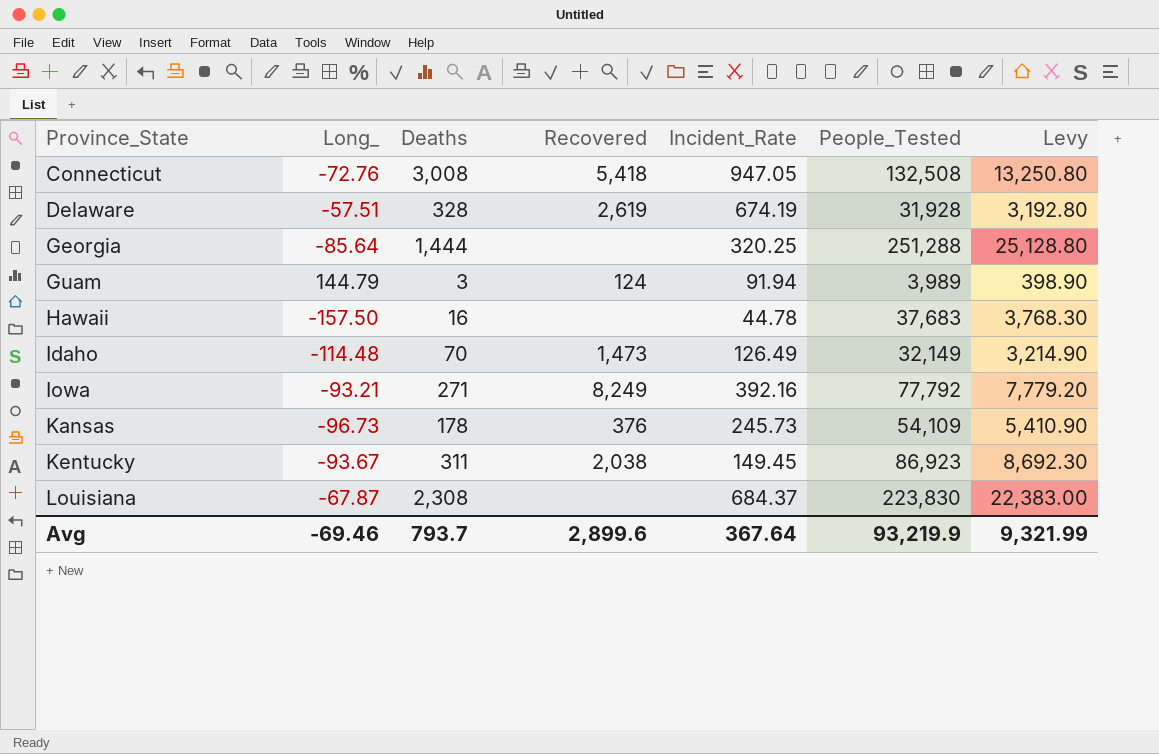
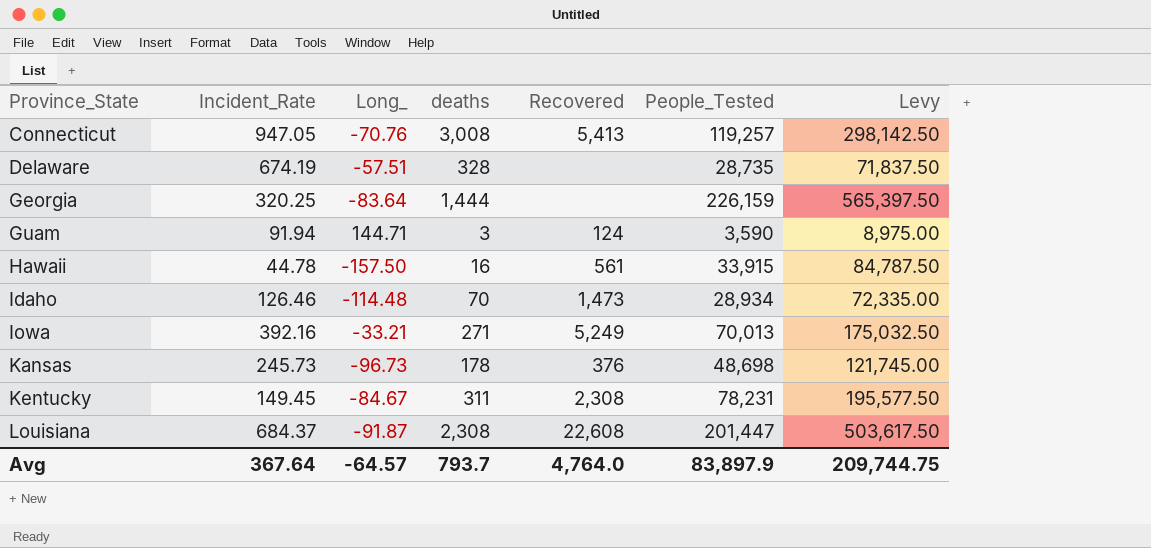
column Incident_Rate | position: 5 -> 2
column name: Deaths -> deaths
column Levy | formula: [People_Tested] * 0.1 -> [People_Tested] * 2.5
Connecticut | Long_: -72.76 -> -70.76
Connecticut | Recovered: 5,418 -> 5,413
Connecticut | People_Tested: 132,508 -> 119,257
Delaware | Recovered: 2,619 -> none
Delaware | People_Tested: 31,928 -> 28,735
Georgia | Long_: -85.64 -> -83.64
Georgia | People_Tested: 251,288 -> 226,159
Guam | Long_: 144.79 -> 144.71
Guam | People_Tested: 3,989 -> 3,590
Hawaii | Recovered: none -> 561
Hawaii | People_Tested: 37,683 -> 33,915
Idaho | Incident_Rate: 126.49 -> 126.46
Idaho | People_Tested: 32,149 -> 28,934
Iowa | Long_: -93.21 -> -33.21
Iowa | Recovered: 8,249 -> 5,249
Iowa | People_Tested: 77,792 -> 70,013
Kansas | People_Tested: 54,109 -> 48,698
Kentucky | Long_: -93.67 -> -84.67
Kentucky | Recovered: 2,038 -> 2,308
Kentucky | People_Tested: 86,923 -> 78,231
Louisiana | Long_: -67.87 -> -91.87
Louisiana | Recovered: none -> 22,608
Louisiana | People_Tested: 223,830 -> 201,447
Avg | Long_: -69.46 -> -64.57
Avg | Recovered: 2,899.6 -> 4,764.0
Avg | People_Tested: 93,219.9 -> 83,897.9
Avg | Levy: 9,321.99 -> 209,744.75

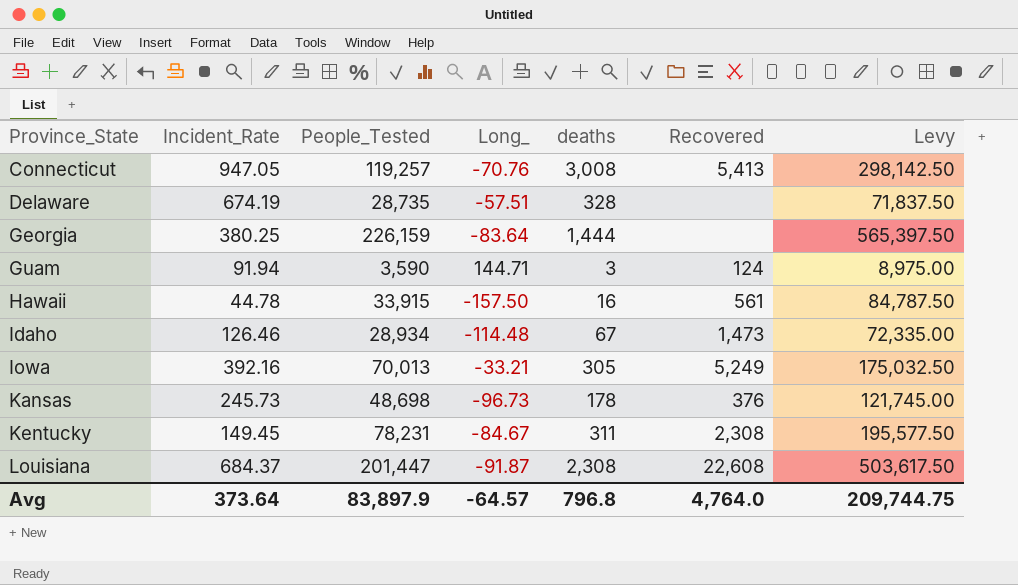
column People_Tested | position: 6 -> 3
Georgia | Incident_Rate: 320.25 -> 380.25
Idaho | deaths: 70 -> 67
Iowa | deaths: 271 -> 305
Avg | Incident_Rate: 367.64 -> 373.64
Avg | deaths: 793.7 -> 796.8

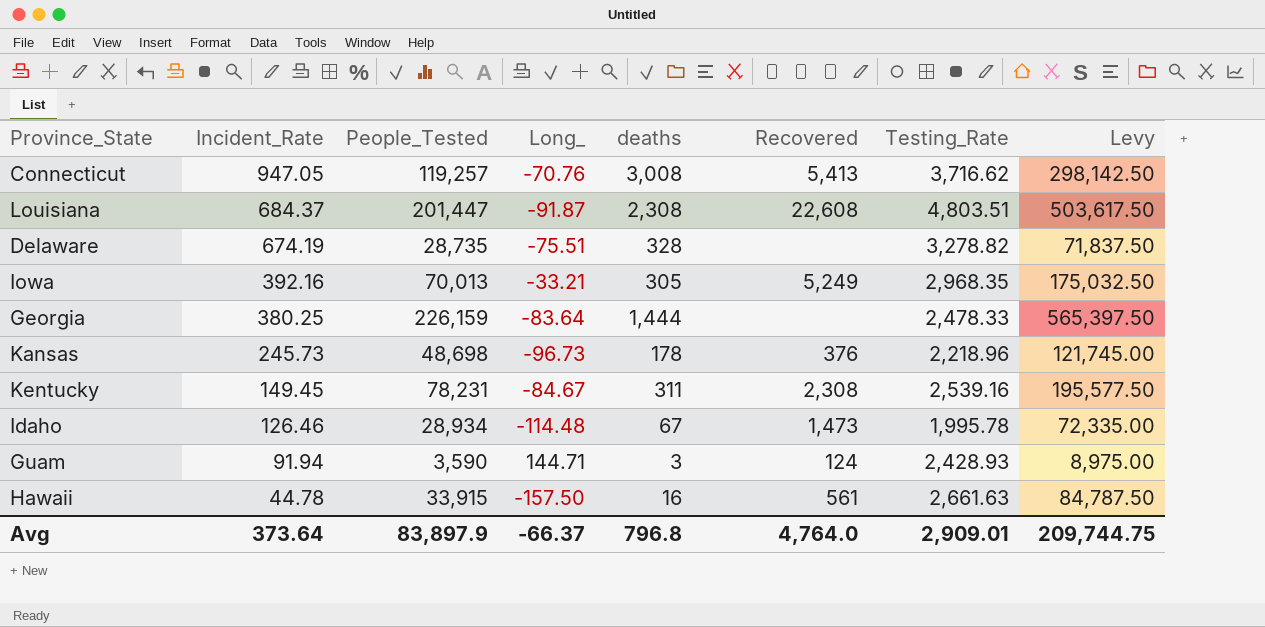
row order: Province_State ascending -> Incident_Rate descending
column Testing_Rate | position: none -> 7
Delaware | Long_: -57.51 -> -75.51
Avg | Long_: -64.57 -> -66.37

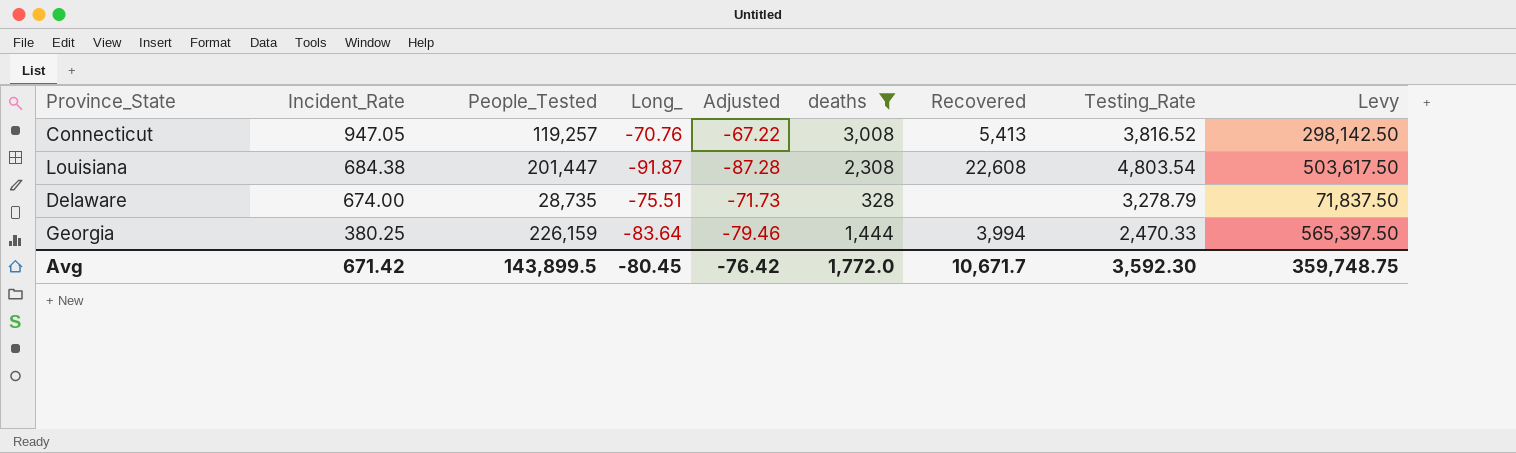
filter: none -> deaths >= 328
column Adjusted | formula: none -> [Long_] * 0.95
Connecticut | Testing_Rate: 3,716.62 -> 3,816.52
Louisiana | Incident_Rate: 684.37 -> 684.38
Louisiana | Testing_Rate: 4,803.51 -> 4,803.54
Delaware | Incident_Rate: 674.19 -> 674.00
Delaware | Testing_Rate: 3,278.82 -> 3,278.79
Georgia | Recovered: none -> 3,994
Georgia | Testing_Rate: 2,478.33 -> 2,470.33
Avg | Incident_Rate: 373.64 -> 671.42
Avg | People_Tested: 83,897.9 -> 143,899.5
Avg | Long_: -66.37 -> -80.45
Avg | deaths: 796.8 -> 1,772.0
Avg | Recovered: 4,764.0 -> 10,671.7
Avg | Testing_Rate: 2,909.01 -> 3,592.30
Avg | Levy: 209,744.75 -> 359,748.75

